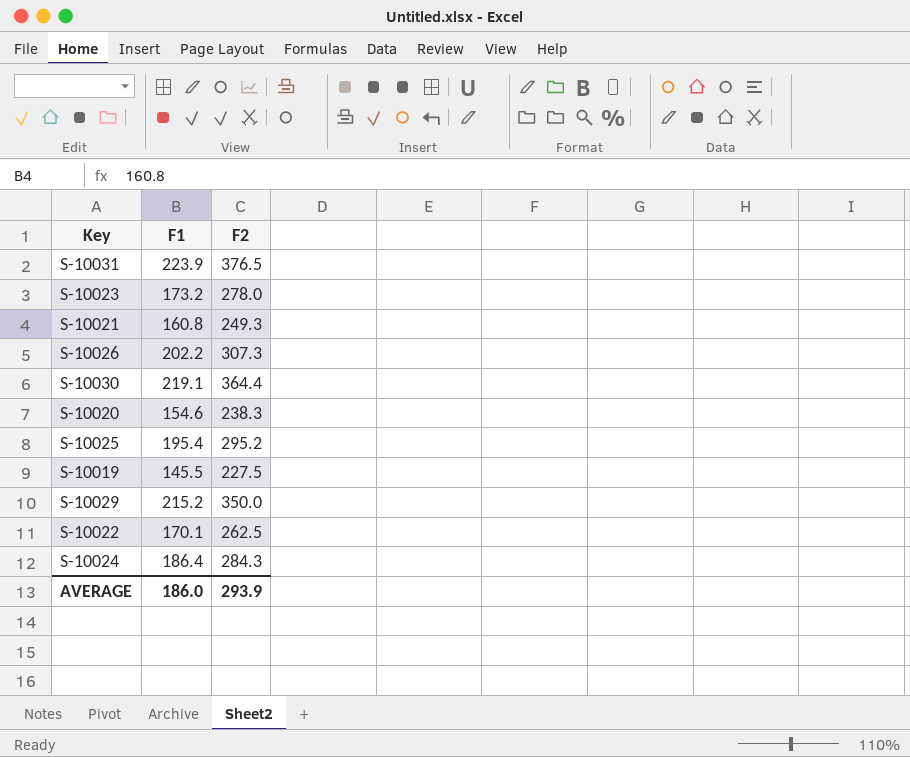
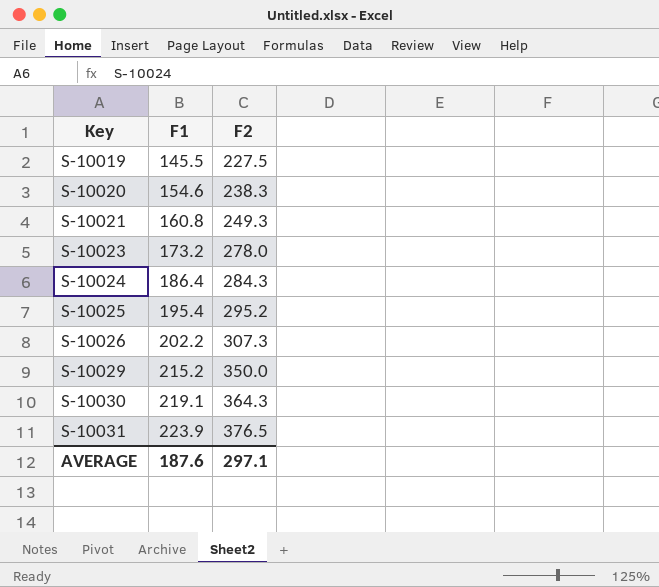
row order: none -> Key ascending
row S-10022: 170.1 | 262.5 -> none
S-10030 | F2: 364.4 -> 364.3
AVERAGE | F1: 186.0 -> 187.6
AVERAGE | F2: 293.9 -> 297.1

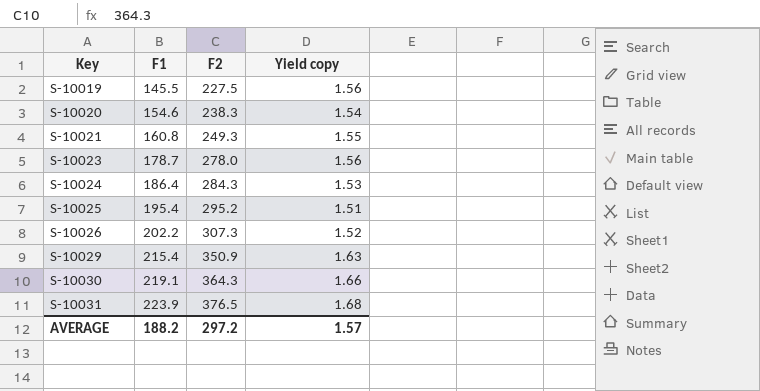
column Yield copy | formula: none -> [F2] / [F1]
S-10023 | F1: 173.2 -> 178.7
S-10029 | F1: 215.2 -> 215.4
S-10029 | F2: 350.0 -> 350.9
AVERAGE | F1: 187.6 -> 188.2
AVERAGE | F2: 297.1 -> 297.2

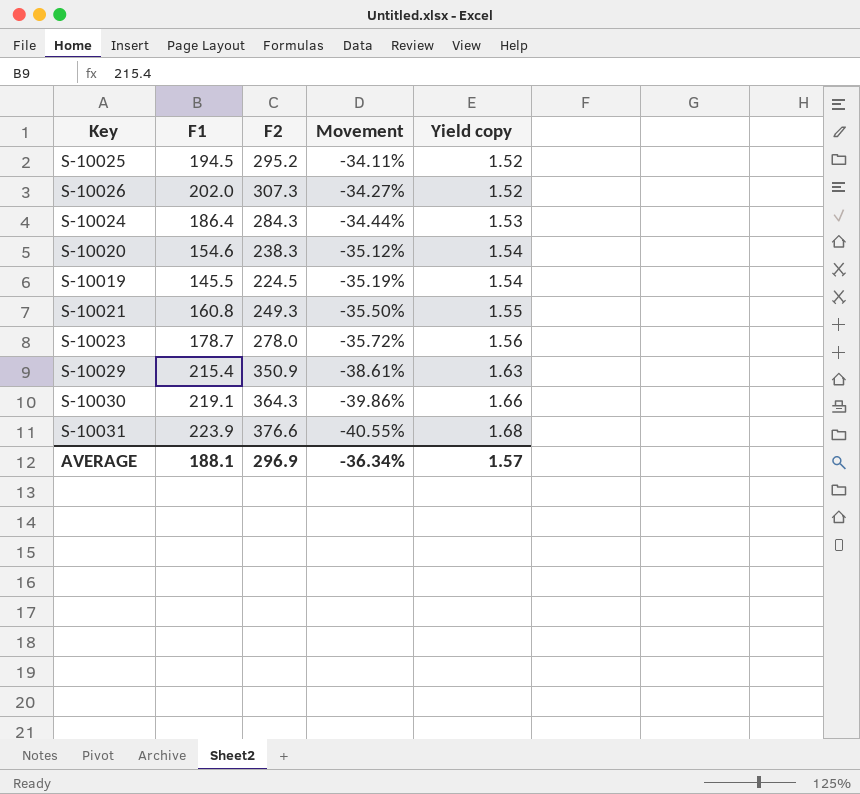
row order: Key ascending -> Movement descending
column Movement | formula: none -> ([F1] - [F2]) / [F2]
S-10025 | F1: 195.4 -> 194.5
S-10025 | Yield copy: 1.51 -> 1.52
S-10026 | F1: 202.2 -> 202.0
S-10019 | F2: 227.5 -> 224.5
S-10019 | Yield copy: 1.56 -> 1.54
S-10031 | F2: 376.5 -> 376.6
AVERAGE | F1: 188.2 -> 188.1
AVERAGE | F2: 297.2 -> 296.9

